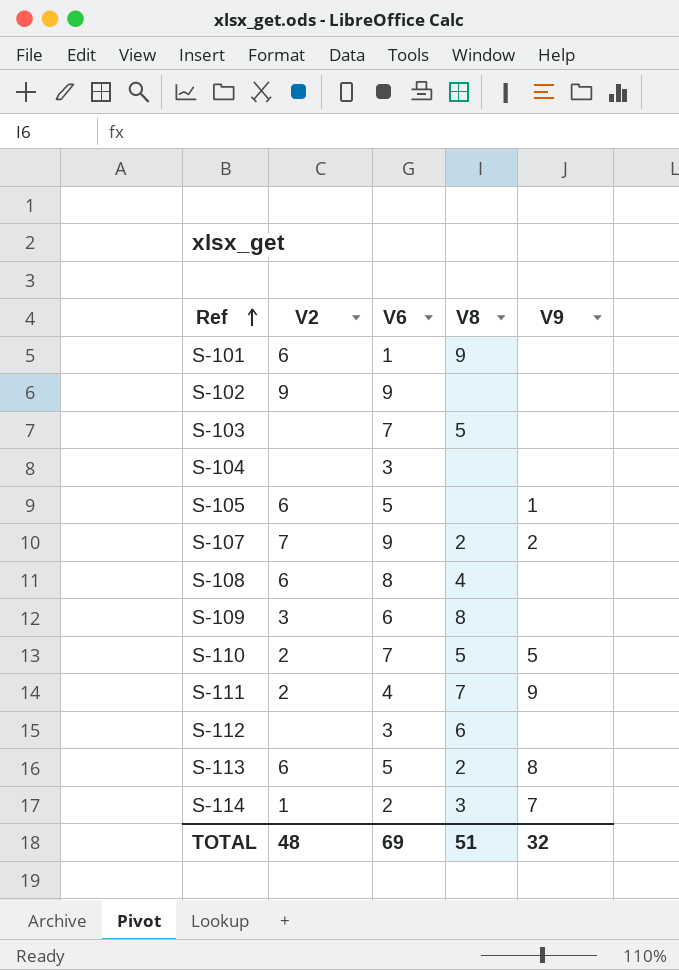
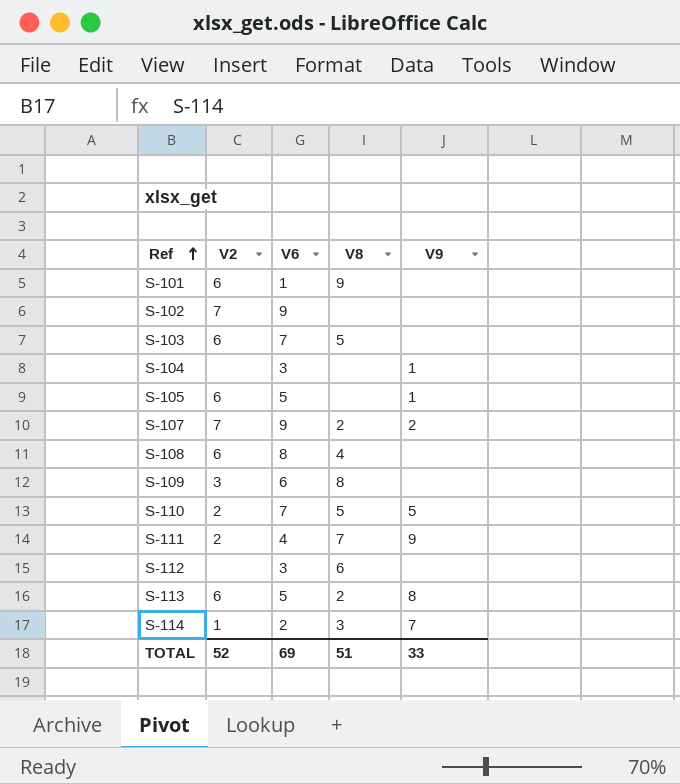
S-102 | V2: 9 -> 7
S-103 | V2: none -> 6
S-104 | V9: none -> 1
TOTAL | V2: 48 -> 52
TOTAL | V9: 32 -> 33

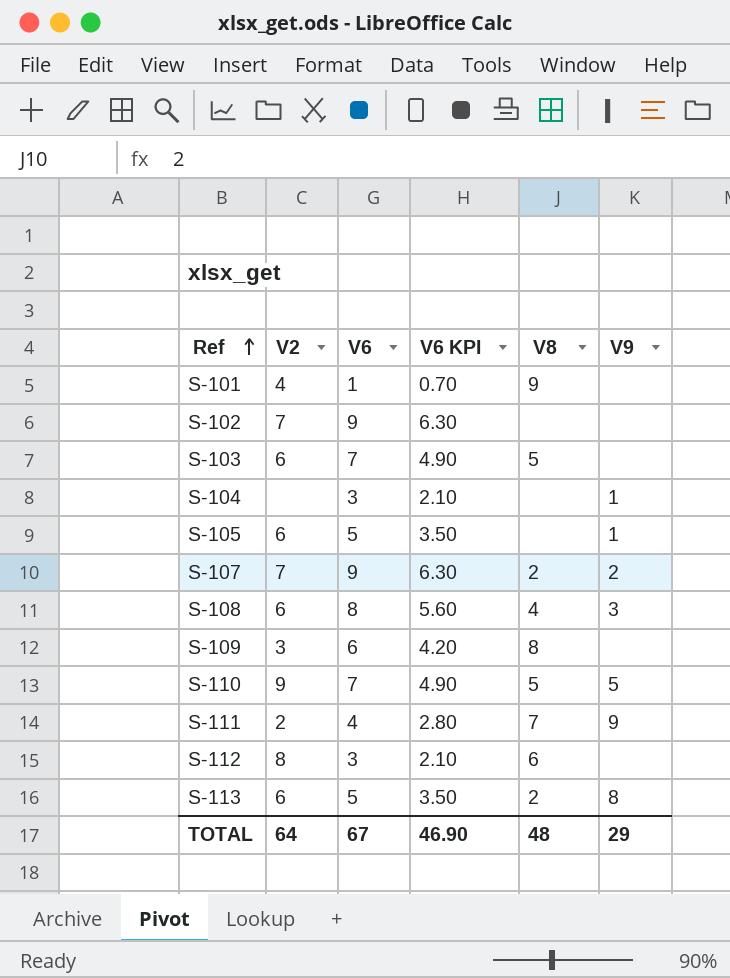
column V6 KPI | formula: none -> [V6] * 0.7
row S-114: 1 | 2 | 3 | 7 -> none
S-101 | V2: 6 -> 4
S-108 | V9: none -> 3
S-110 | V2: 2 -> 9
S-112 | V2: none -> 8
TOTAL | V2: 52 -> 64
TOTAL | V6: 69 -> 67
TOTAL | V8: 51 -> 48
TOTAL | V9: 33 -> 29

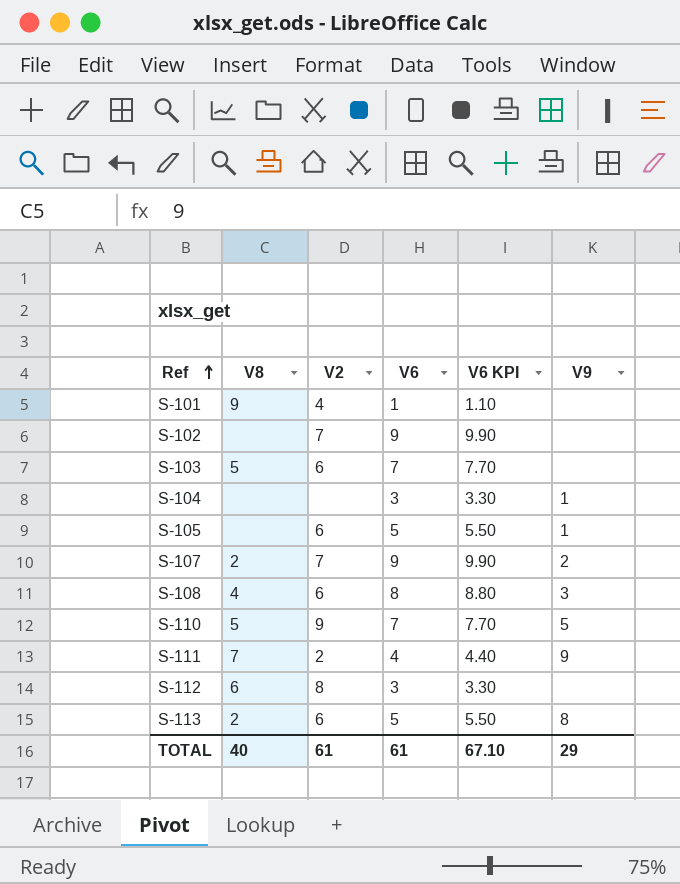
column V8 | position: 5 -> 2
column V6 KPI | formula: [V6] * 0.7 -> [V6] * 1.1
row S-109: 3 | 6 | 4.20 | 8 | none -> none
TOTAL | V8: 48 -> 40
TOTAL | V2: 64 -> 61
TOTAL | V6: 67 -> 61
TOTAL | V6 KPI: 46.90 -> 67.10

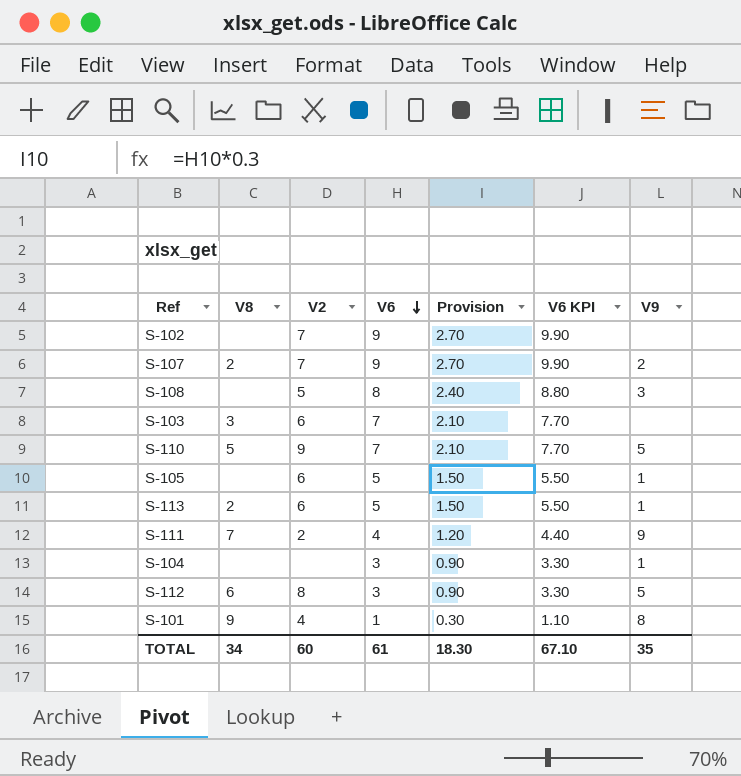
row order: Ref ascending -> V6 descending
column Provision | formula: none -> [V6] * 0.3
S-108 | V8: 4 -> none
S-108 | V2: 6 -> 5
S-103 | V8: 5 -> 3
S-113 | V9: 8 -> 1
S-112 | V9: none -> 5
S-101 | V9: none -> 8
TOTAL | V8: 40 -> 34
TOTAL | V2: 61 -> 60
TOTAL | V9: 29 -> 35

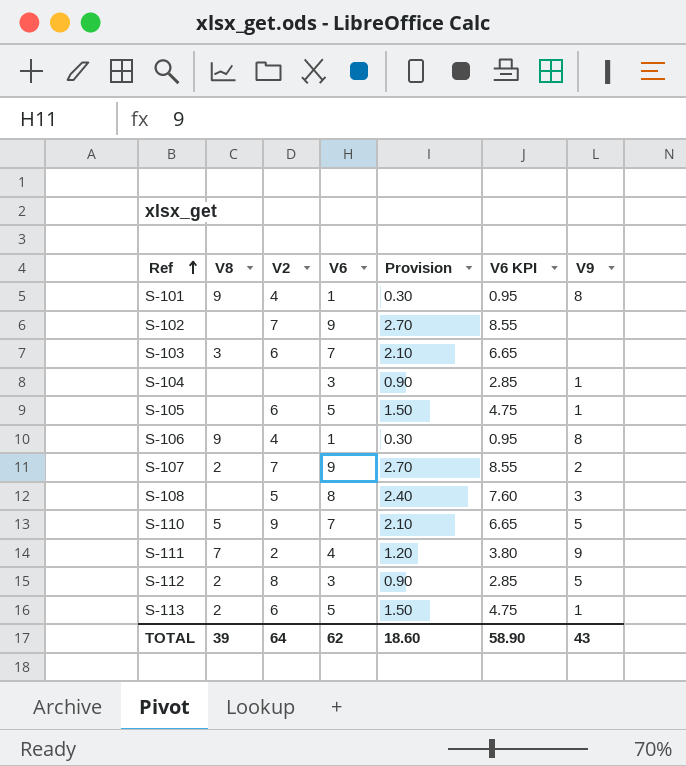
row order: V6 descending -> Ref ascending
column V6 KPI | formula: [V6] * 1.1 -> [V6] * 0.95
row S-106: none -> 9 | 4 | 1 | 0.30 | 0.95 | 8
S-112 | V8: 6 -> 2
TOTAL | V8: 34 -> 39
TOTAL | V2: 60 -> 64
TOTAL | V6: 61 -> 62
TOTAL | Provision: 18.30 -> 18.60
TOTAL | V6 KPI: 67.10 -> 58.90
TOTAL | V9: 35 -> 43

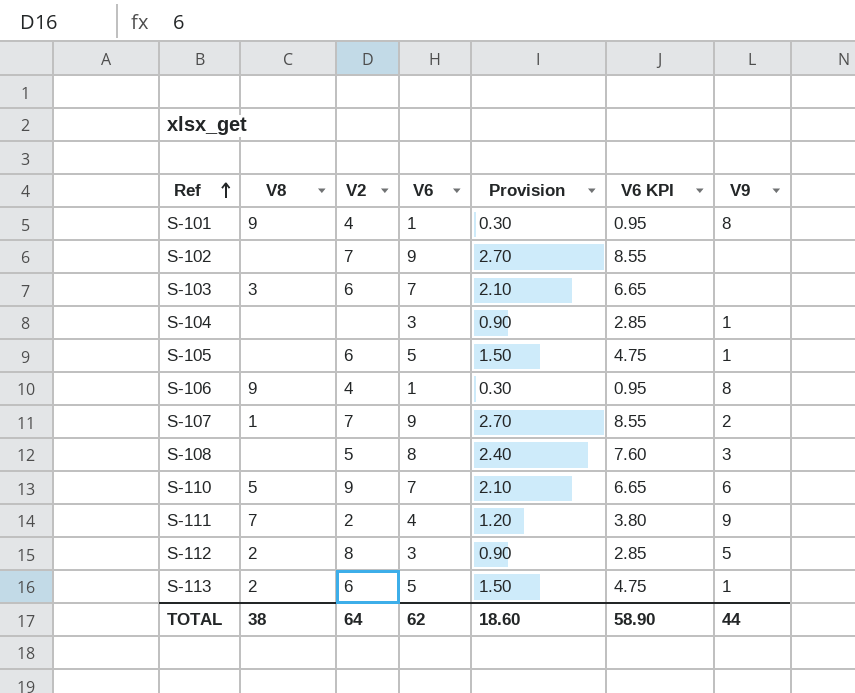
S-107 | V8: 2 -> 1
S-110 | V9: 5 -> 6
TOTAL | V8: 39 -> 38
TOTAL | V9: 43 -> 44

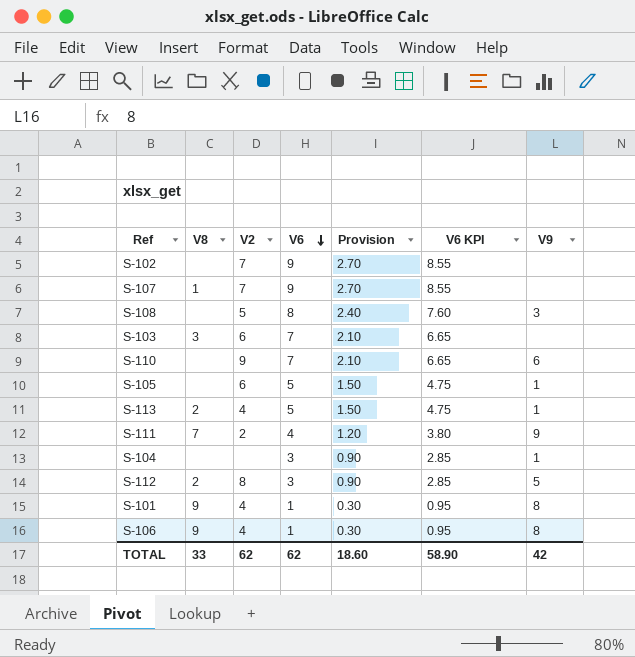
row order: Ref ascending -> V6 descending
S-107 | V9: 2 -> none
S-110 | V8: 5 -> none
S-113 | V2: 6 -> 4
TOTAL | V8: 38 -> 33
TOTAL | V2: 64 -> 62
TOTAL | V9: 44 -> 42

